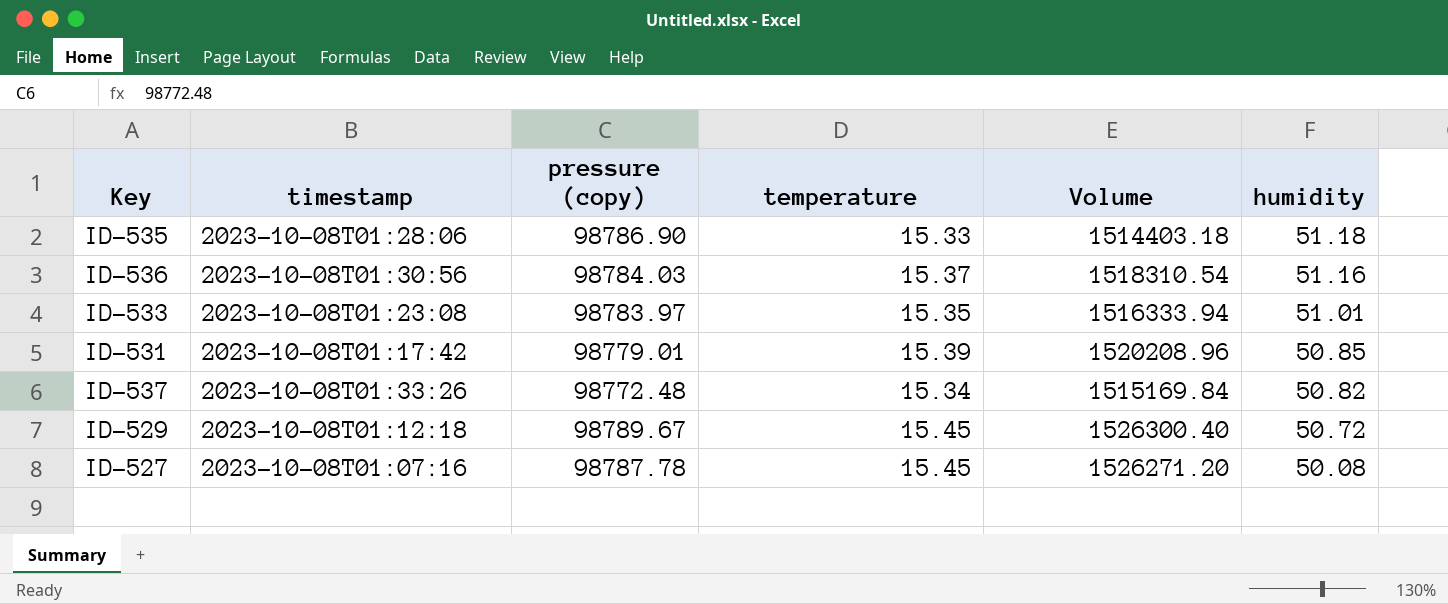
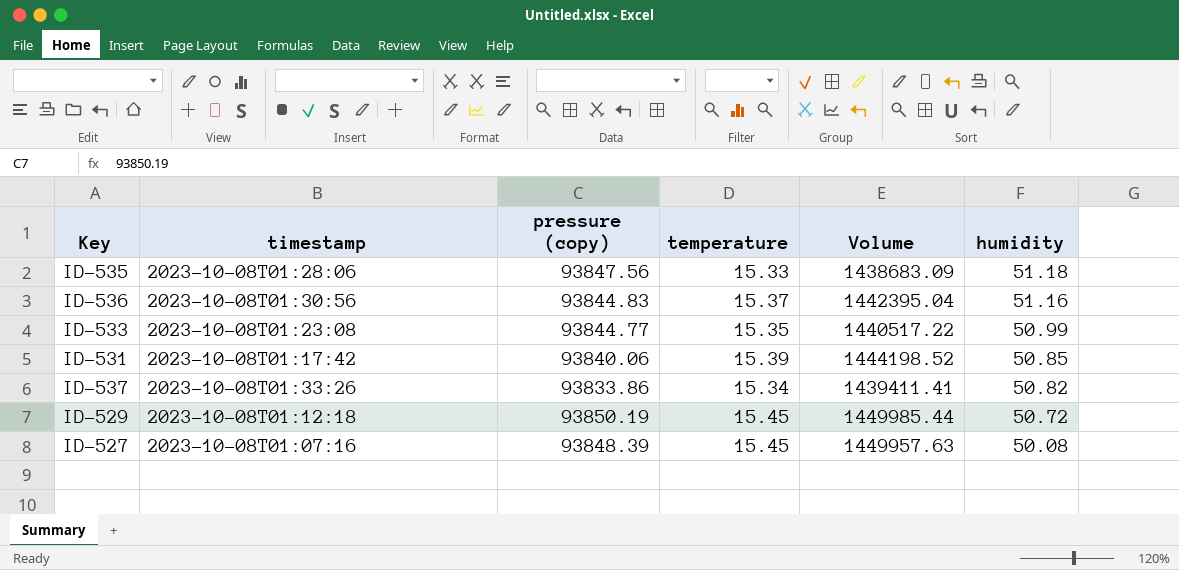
ID-535 | pressure (copy): 98786.90 -> 93847.56
ID-535 | Volume: 1514403.18 -> 1438683.09
ID-536 | pressure (copy): 98784.03 -> 93844.83
ID-536 | Volume: 1518310.54 -> 1442395.04
ID-533 | pressure (copy): 98783.97 -> 93844.77
ID-533 | Volume: 1516333.94 -> 1440517.22
ID-533 | humidity: 51.01 -> 50.99
ID-531 | pressure (copy): 98779.01 -> 93840.06
ID-531 | Volume: 1520208.96 -> 1444198.52
ID-537 | pressure (copy): 98772.48 -> 93833.86
ID-537 | Volume: 1515169.84 -> 1439411.41
ID-529 | pressure (copy): 98789.67 -> 93850.19
ID-529 | Volume: 1526300.40 -> 1449985.44
ID-527 | pressure (copy): 98787.78 -> 93848.39
ID-527 | Volume: 1526271.20 -> 1449957.63

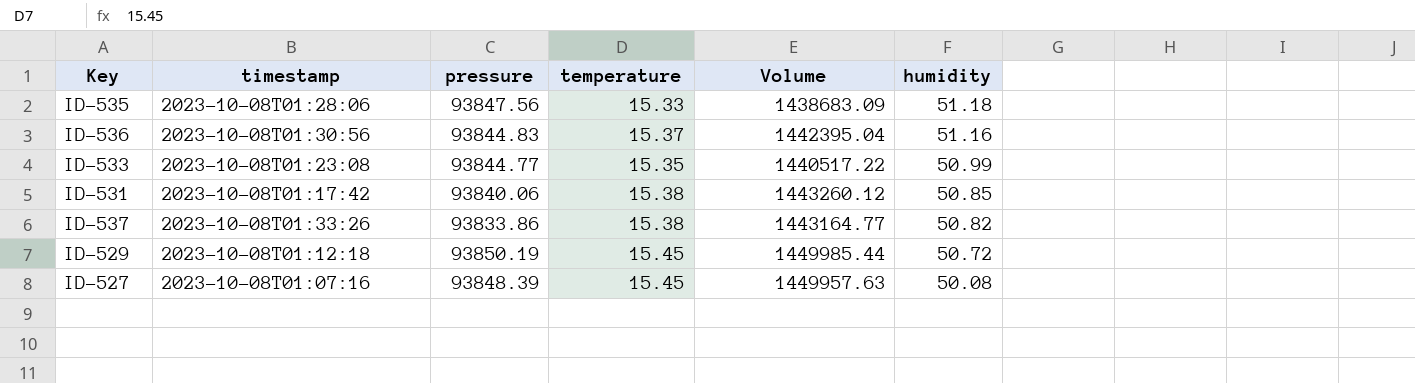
column name: pressure (copy) -> pressure
ID-531 | temperature: 15.39 -> 15.38
ID-531 | Volume: 1444198.52 -> 1443260.12
ID-537 | temperature: 15.34 -> 15.38
ID-537 | Volume: 1439411.41 -> 1443164.77

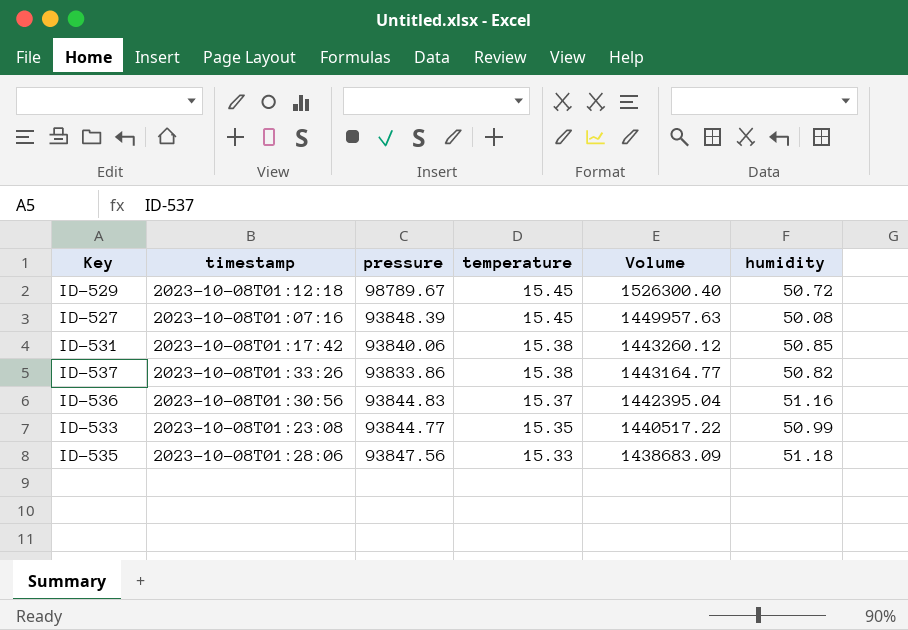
row order: humidity descending -> temperature descending
ID-529 | pressure: 93850.19 -> 98789.67
ID-529 | Volume: 1449985.44 -> 1526300.40

